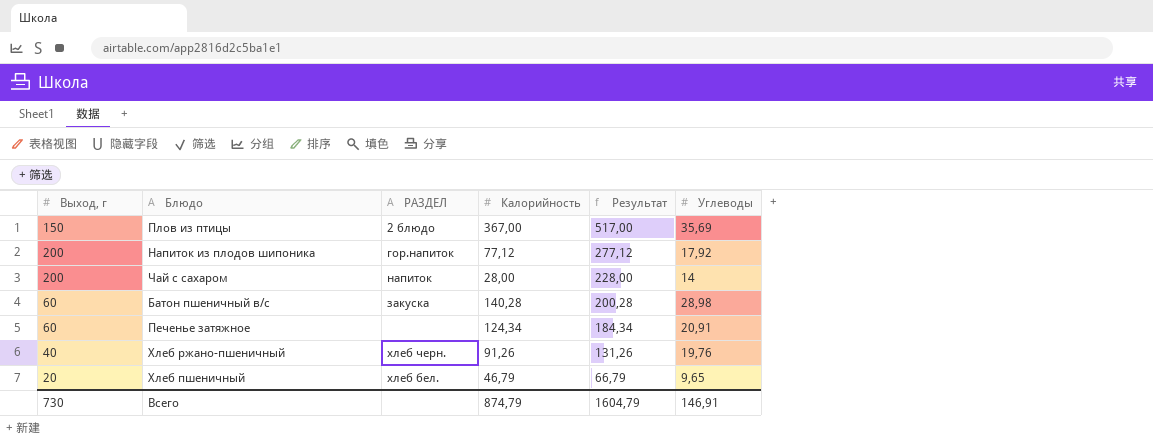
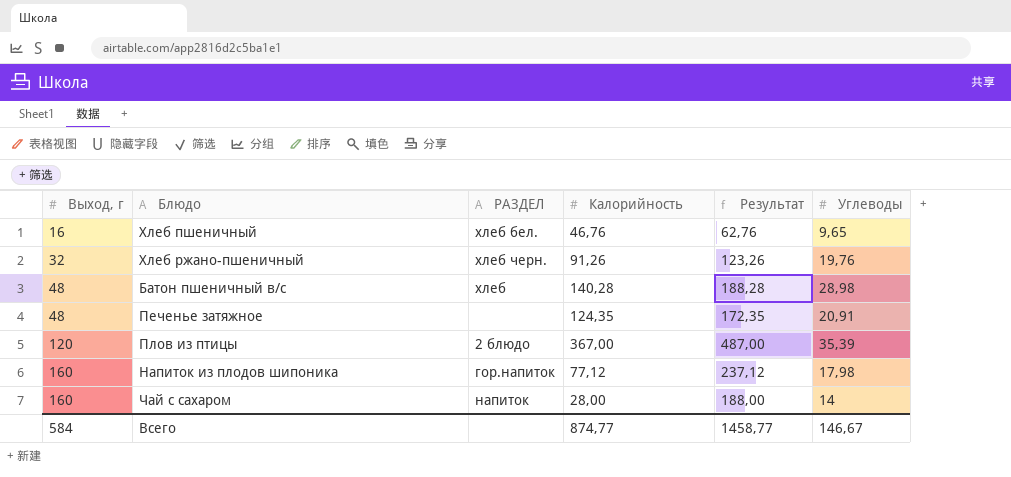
row order: Результат descending -> Выход, г ascending
Хлеб пшеничный | Выход, г: 20 -> 16
Хлеб пшеничный | Калорийность: 46,79 -> 46,76
Хлеб пшеничный | Результат: 66,79 -> 62,76
Хлеб ржано-пшеничный | Выход, г: 40 -> 32
Хлеб ржано-пшеничный | Результат: 131,26 -> 123,26
Батон пшеничный в/с | Выход, г: 60 -> 48
Батон пшеничный в/с | РАЗДЕЛ: закуска -> хлеб
Батон пшеничный в/с | Результат: 200,28 -> 188,28
Печенье затяжное | Выход, г: 60 -> 48
Печенье затяжное | Калорийность: 124,34 -> 124,35
Печенье затяжное | Результат: 184,34 -> 172,35
Плов из птицы | Выход, г: 150 -> 120
Плов из птицы | Результат: 517,00 -> 487,00
Плов из птицы | Углеводы: 35,69 -> 35,39
Напиток из плодов шипоника | Выход, г: 200 -> 160
Напиток из плодов шипоника | Результат: 277,12 -> 237,12
Напиток из плодов шипоника | Углеводы: 17,92 -> 17,98
Чай с сахаром | Выход, г: 200 -> 160
Чай с сахаром | Результат: 228,00 -> 188,00
Всего | Выход, г: 730 -> 584
Всего | Калорийность: 874,79 -> 874,77
Всего | Результат: 1604,79 -> 1458,77
Всего | Углеводы: 146,91 -> 146,67

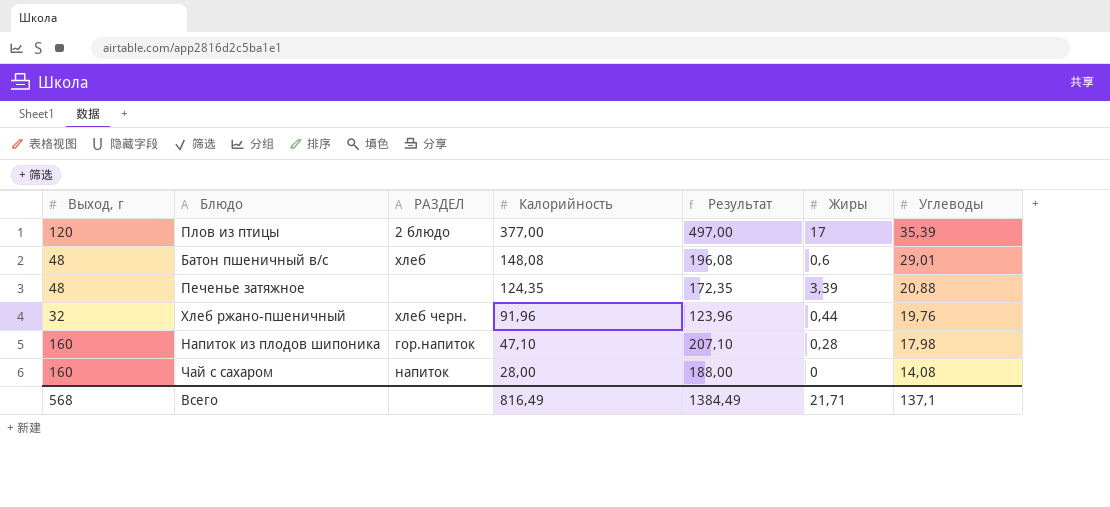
row order: Выход, г ascending -> Калорийность descending
column Жиры | position: none -> 6
row Хлеб пшеничный: 16 | хлеб бел. | 46,76 | 62,76 | 9,65 -> none
Плов из птицы | Калорийность: 367,00 -> 377,00
Плов из птицы | Результат: 487,00 -> 497,00
Батон пшеничный в/с | Калорийность: 140,28 -> 148,08
Батон пшеничный в/с | Результат: 188,28 -> 196,08
Батон пшеничный в/с | Углеводы: 28,98 -> 29,01
Печенье затяжное | Углеводы: 20,91 -> 20,88
Хлеб ржано-пшеничный | Калорийность: 91,26 -> 91,96
Хлеб ржано-пшеничный | Результат: 123,26 -> 123,96
Напиток из плодов шипоника | Калорийность: 77,12 -> 47,10
Напиток из плодов шипоника | Результат: 237,12 -> 207,10
Чай с сахаром | Углеводы: 14 -> 14,08
Всего | Выход, г: 584 -> 568
Всего | Калорийность: 874,77 -> 816,49
Всего | Результат: 1458,77 -> 1384,49
Всего | Углеводы: 146,67 -> 137,1

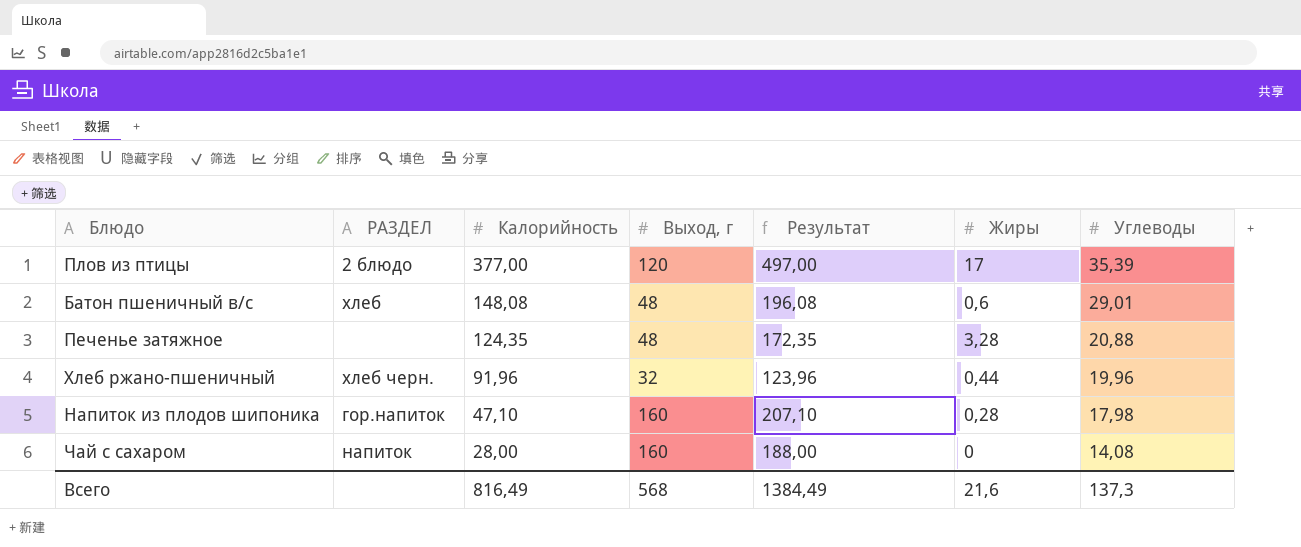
column Выход, г | position: 1 -> 4
Печенье затяжное | Жиры: 3,39 -> 3,28
Хлеб ржано-пшеничный | Углеводы: 19,76 -> 19,96
Всего | Жиры: 21,71 -> 21,6
Всего | Углеводы: 137,1 -> 137,3

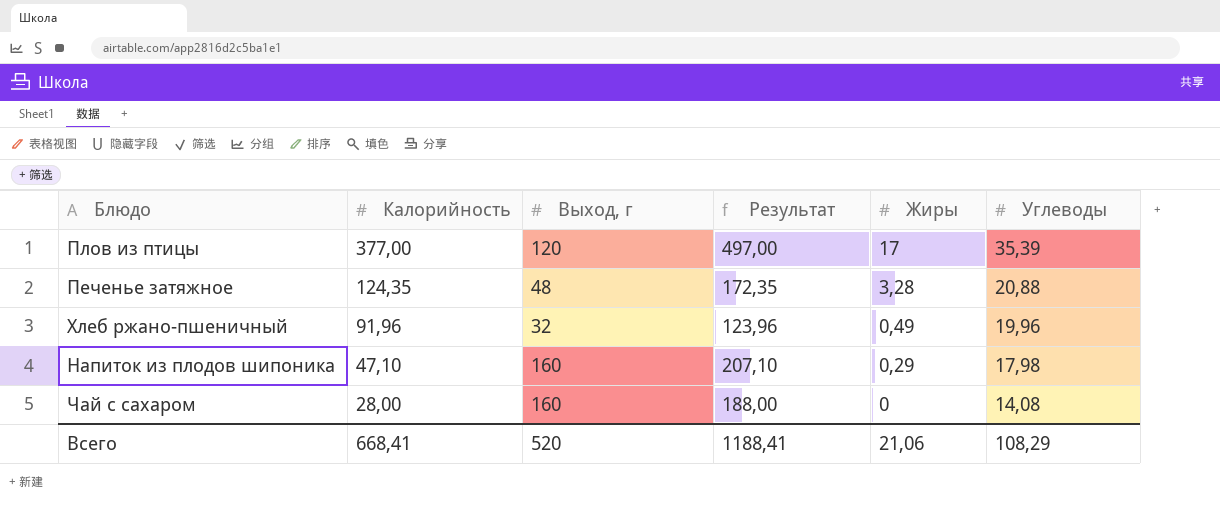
column РАЗДЕЛ | position: 2 -> none
row Батон пшеничный в/с: хлеб | 148,08 | 48 | 196,08 | 0,6 | 29,01 -> none
Хлеб ржано-пшеничный | Жиры: 0,44 -> 0,49
Напиток из плодов шипоника | Жиры: 0,28 -> 0,29
Всего | Калорийность: 816,49 -> 668,41
Всего | Выход, г: 568 -> 520
Всего | Результат: 1384,49 -> 1188,41
Всего | Жиры: 21,6 -> 21,06
Всего | Углеводы: 137,3 -> 108,29

